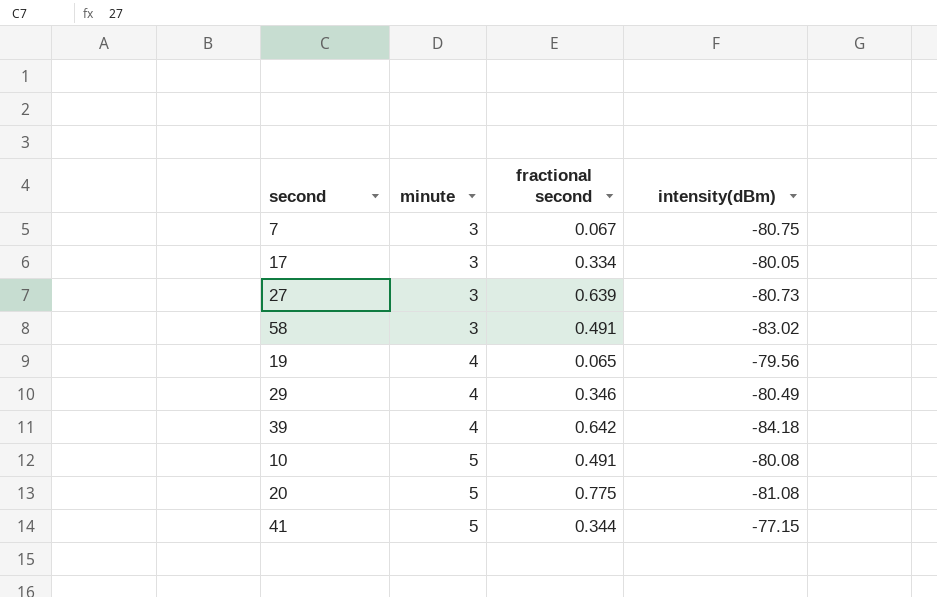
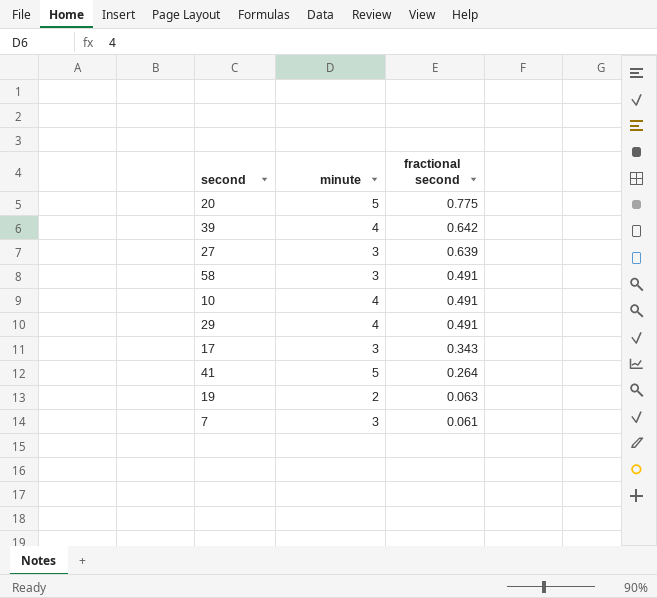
row order: minute ascending -> fractional second descending
column intensity(dBm) | position: 4 -> none
10 | minute: 5 -> 4
29 | fractional second: 0.346 -> 0.491
17 | fractional second: 0.334 -> 0.343
41 | fractional second: 0.344 -> 0.264
19 | minute: 4 -> 2
19 | fractional second: 0.065 -> 0.063
7 | fractional second: 0.067 -> 0.061

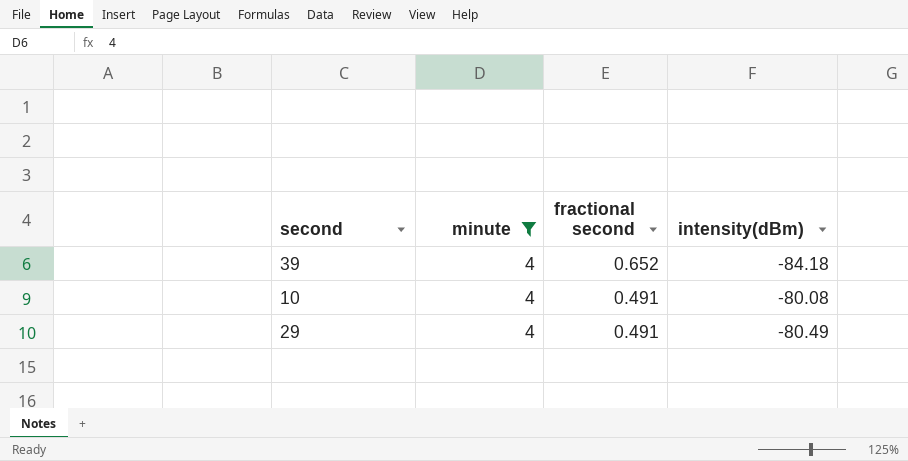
filter: none -> minute = 4
column intensity(dBm) | position: none -> 4
39 | fractional second: 0.642 -> 0.652

